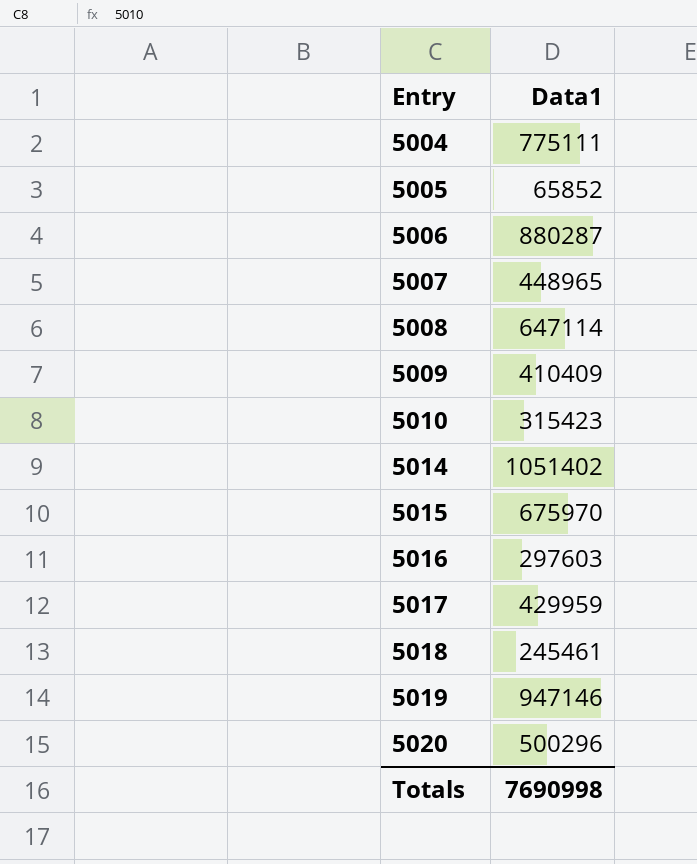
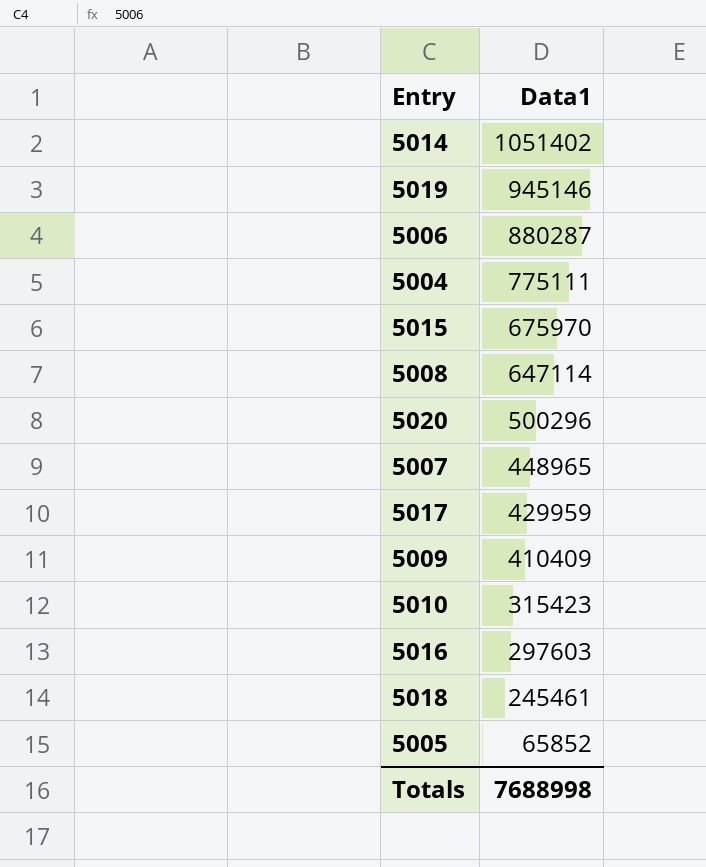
row order: Entry ascending -> Data1 descending
5019 | Data1: 947146 -> 945146
Totals | Data1: 7690998 -> 7688998

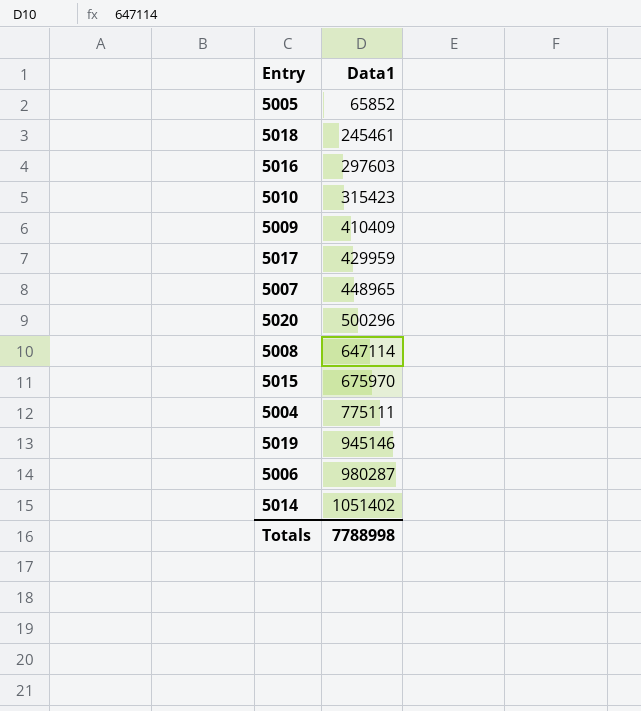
row order: Data1 descending -> Data1 ascending
5006 | Data1: 880287 -> 980287
Totals | Data1: 7688998 -> 7788998

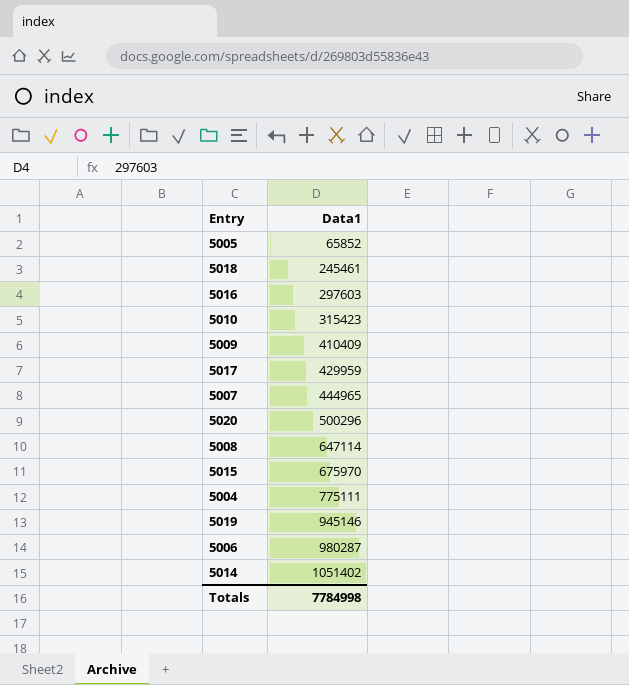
5007 | Data1: 448965 -> 444965
Totals | Data1: 7788998 -> 7784998

